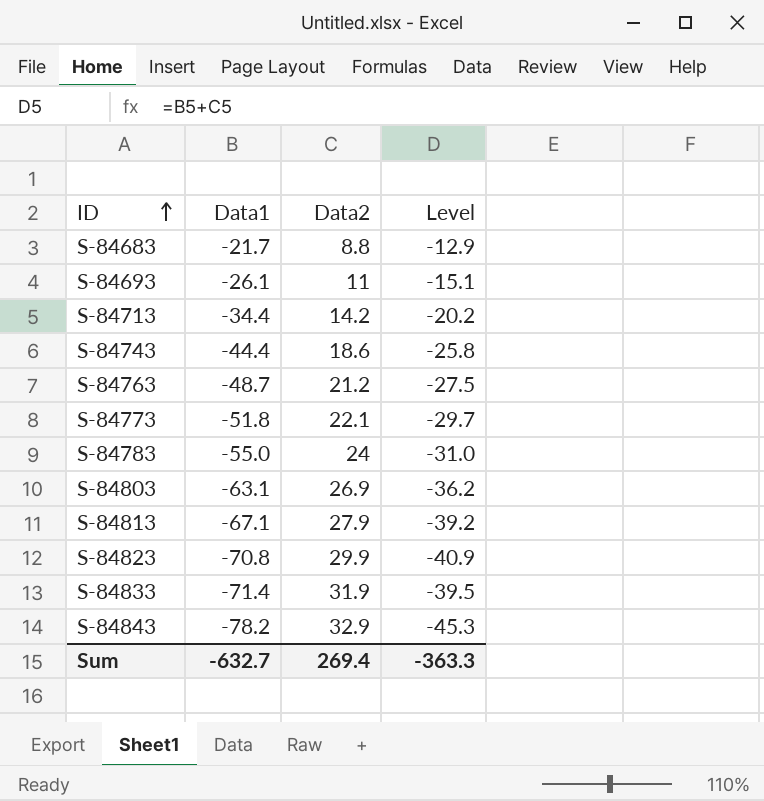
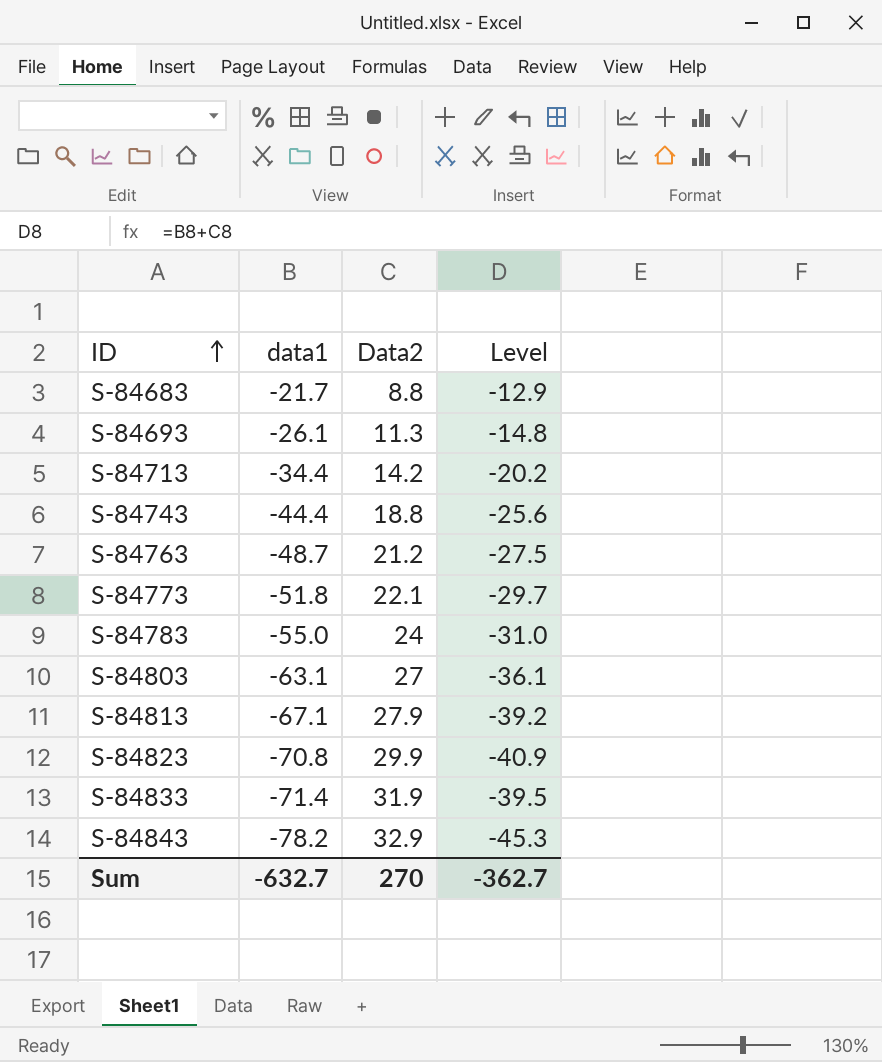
column name: Data1 -> data1
S-84693 | Data2: 11 -> 11.3
S-84693 | Level: -15.1 -> -14.8
S-84743 | Data2: 18.6 -> 18.8
S-84743 | Level: -25.8 -> -25.6
S-84803 | Data2: 26.9 -> 27
S-84803 | Level: -36.2 -> -36.1
Sum | Data2: 269.4 -> 270
Sum | Level: -363.3 -> -362.7

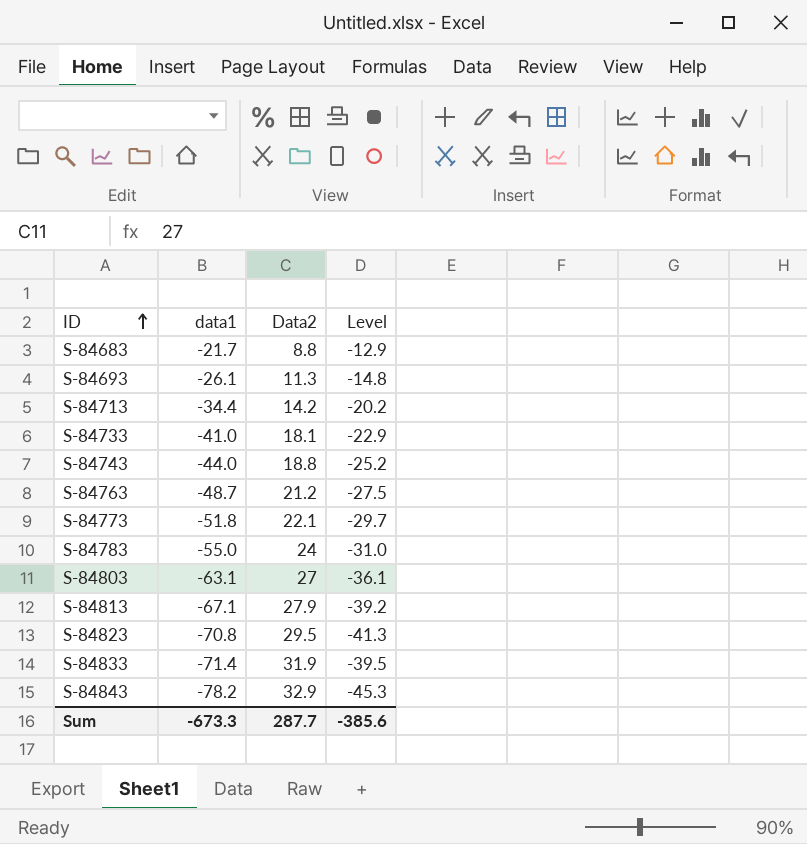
row S-84733: none -> -41.0 | 18.1 | -22.9
S-84743 | data1: -44.4 -> -44.0
S-84743 | Level: -25.6 -> -25.2
S-84823 | Data2: 29.9 -> 29.5
S-84823 | Level: -40.9 -> -41.3
Sum | data1: -632.7 -> -673.3
Sum | Data2: 270 -> 287.7
Sum | Level: -362.7 -> -385.6

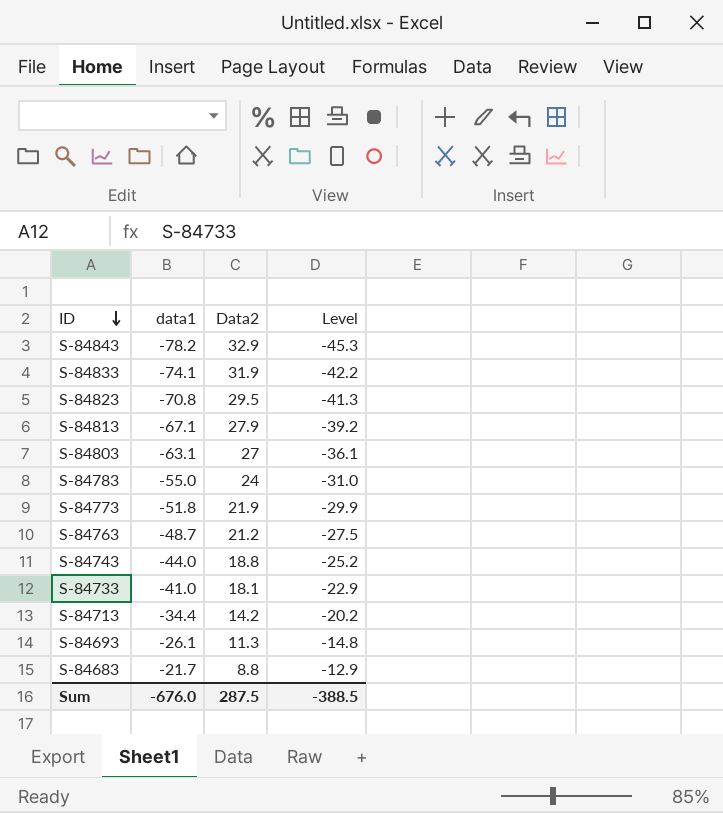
row order: ID ascending -> ID descending
S-84833 | data1: -71.4 -> -74.1
S-84833 | Level: -39.5 -> -42.2
S-84773 | Data2: 22.1 -> 21.9
S-84773 | Level: -29.7 -> -29.9
Sum | data1: -673.3 -> -676.0
Sum | Data2: 287.7 -> 287.5
Sum | Level: -385.6 -> -388.5

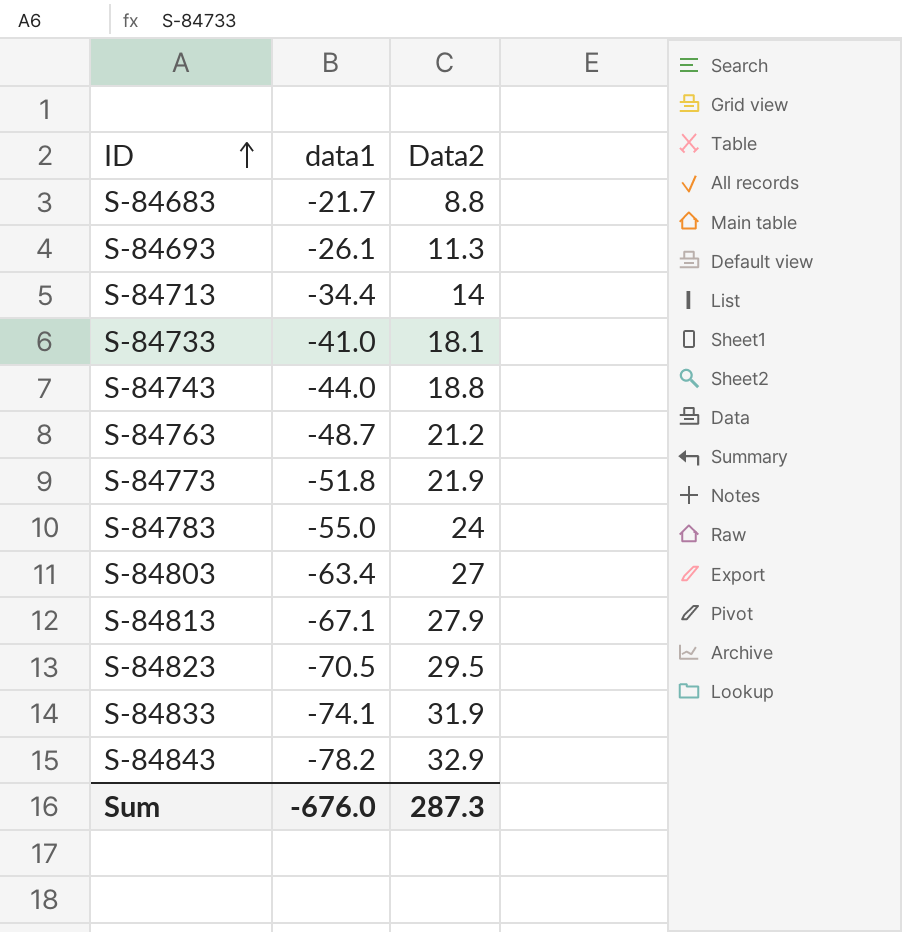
row order: ID descending -> ID ascending
column Level | formula: [data1] + [Data2] -> none
S-84713 | Data2: 14.2 -> 14
S-84803 | data1: -63.1 -> -63.4
S-84823 | data1: -70.8 -> -70.5
Sum | Data2: 287.5 -> 287.3

